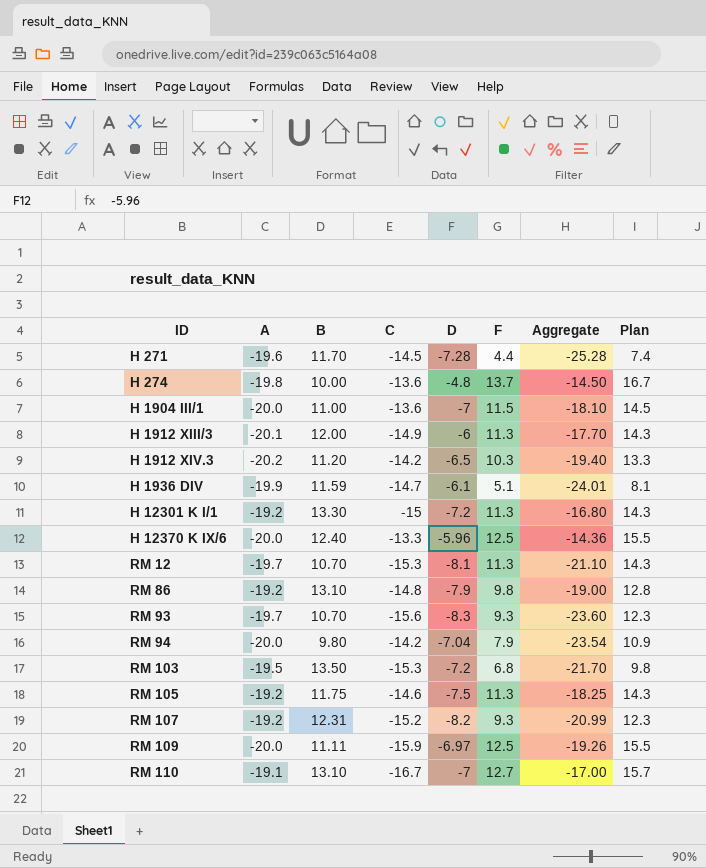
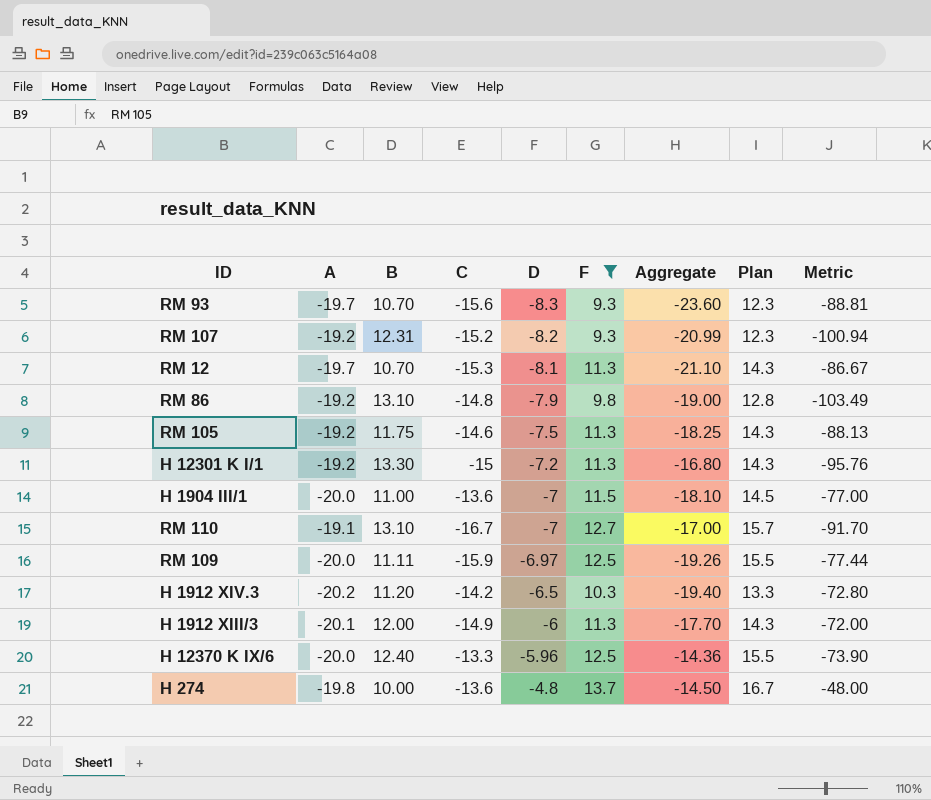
filter: none -> F >= 9.3
row order: ID ascending -> D ascending
column Metric | formula: none -> [B] * [D]

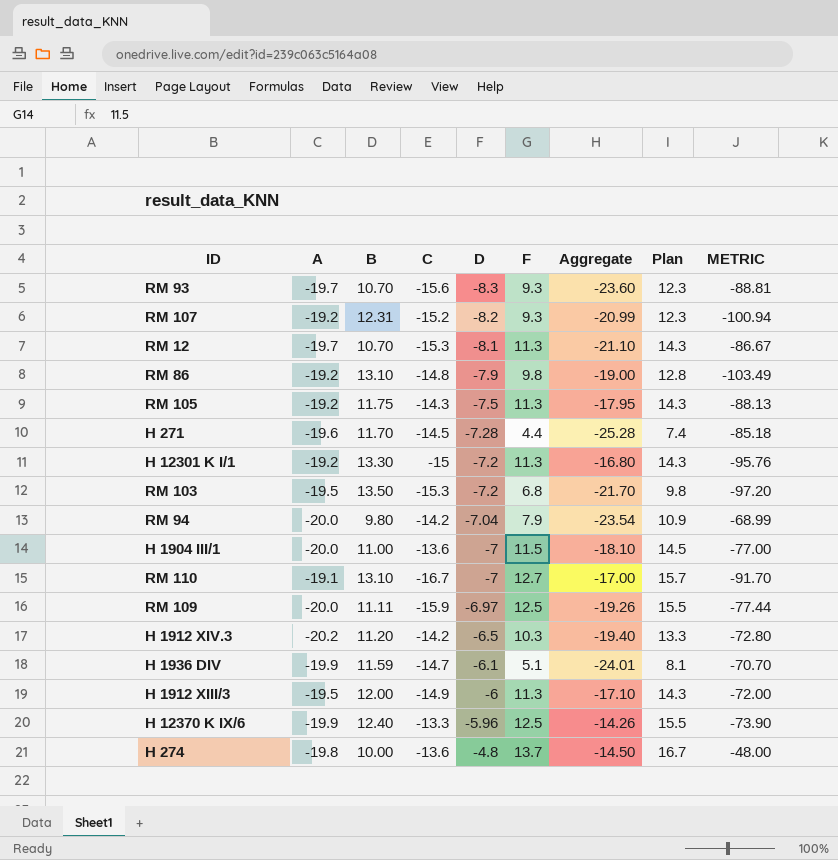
filter: F >= 9.3 -> none
column name: Metric -> METRIC
RM 105 | C: -14.6 -> -14.3
RM 105 | Aggregate: -18.25 -> -17.95
H 1912 XIII/3 | A: -20.1 -> -19.5
H 1912 XIII/3 | Aggregate: -17.70 -> -17.10
H 12370 K IX/6 | A: -20.0 -> -19.9
H 12370 K IX/6 | Aggregate: -14.36 -> -14.26

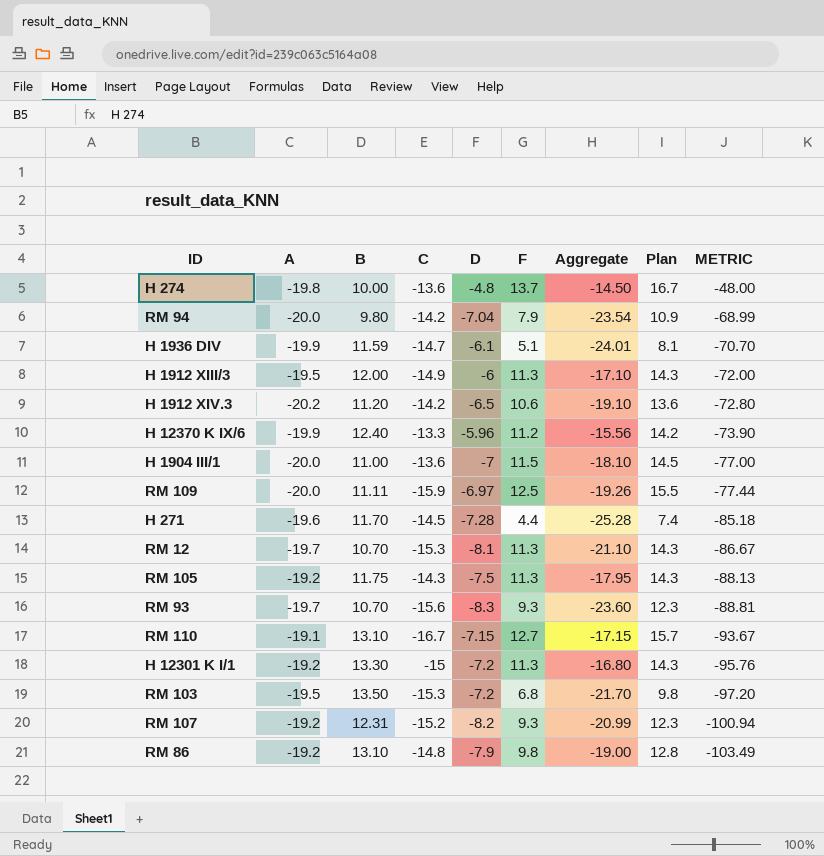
row order: D ascending -> METRIC descending
H 1912 XIV.3 | F: 10.3 -> 10.6
H 1912 XIV.3 | Aggregate: -19.40 -> -19.10
H 1912 XIV.3 | Plan: 13.3 -> 13.6
H 12370 K IX/6 | F: 12.5 -> 11.2
H 12370 K IX/6 | Aggregate: -14.26 -> -15.56
H 12370 K IX/6 | Plan: 15.5 -> 14.2
RM 110 | D: -7 -> -7.15
RM 110 | Aggregate: -17.00 -> -17.15
RM 110 | METRIC: -91.70 -> -93.67

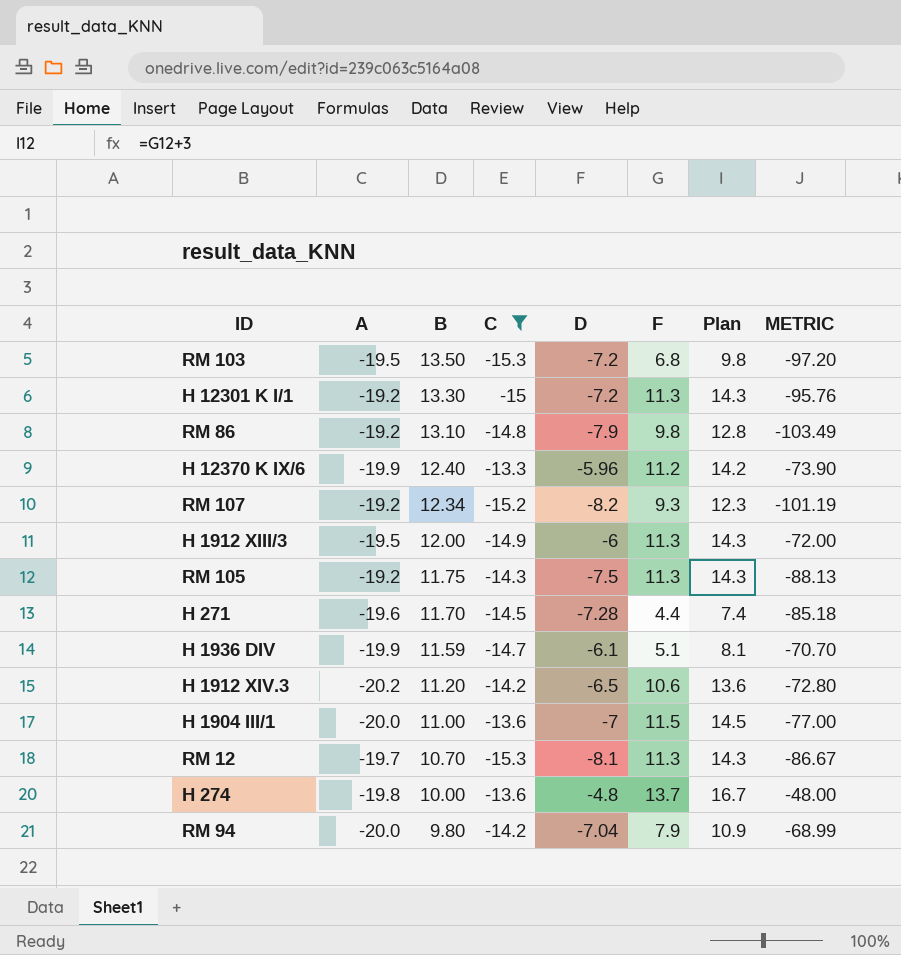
filter: none -> C >= -15.3
row order: METRIC descending -> B descending
column Aggregate | formula: [A] + [B] + [C] + [D] + [F] -> none
RM 107 | B: 12.31 -> 12.34
RM 107 | METRIC: -100.94 -> -101.19

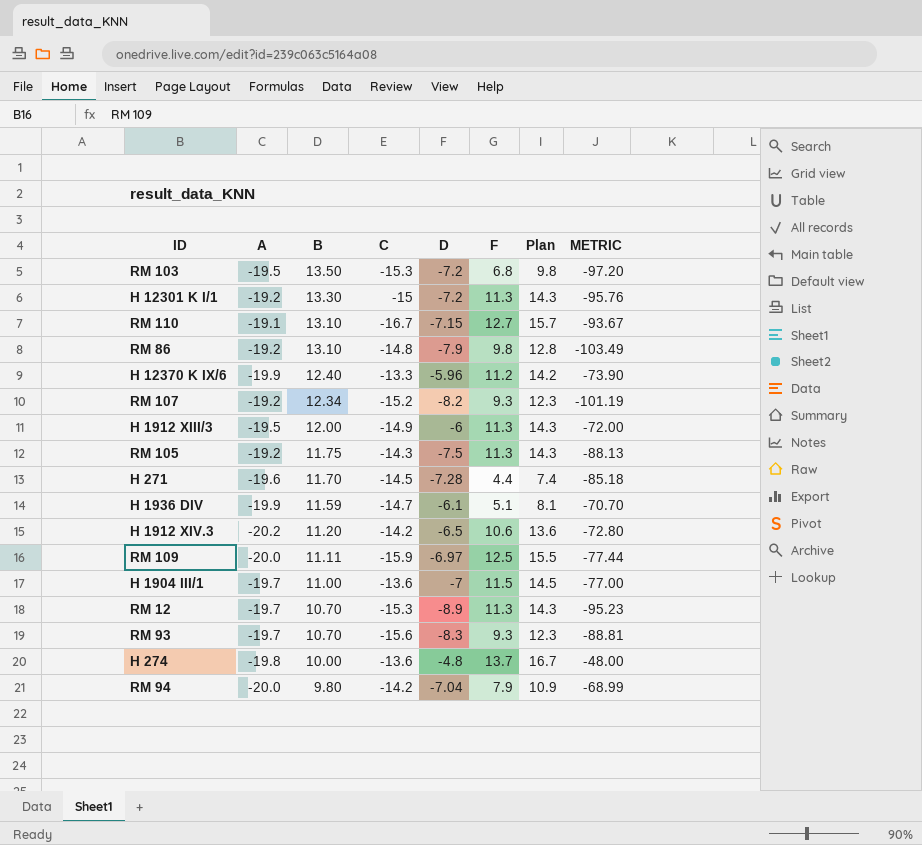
filter: C >= -15.3 -> none
H 1904 III/1 | A: -20.0 -> -19.7
RM 12 | D: -8.1 -> -8.9
RM 12 | METRIC: -86.67 -> -95.23

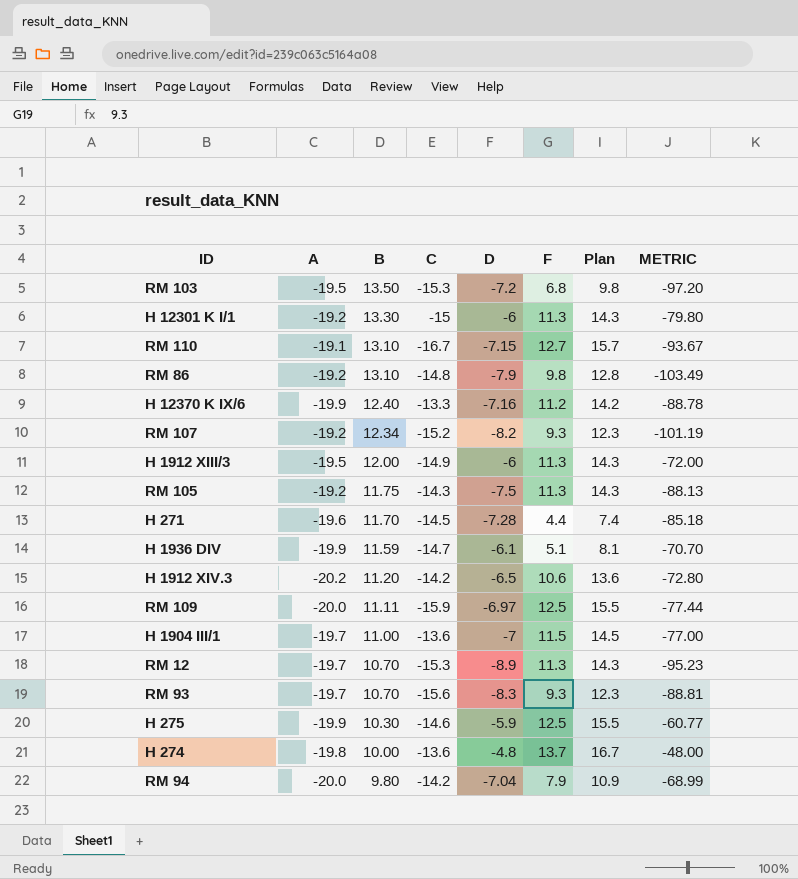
H 12301 K I/1 | D: -7.2 -> -6
H 12301 K I/1 | METRIC: -95.76 -> -79.80
H 12370 K IX/6 | D: -5.96 -> -7.16
H 12370 K IX/6 | METRIC: -73.90 -> -88.78
row H 275: none -> -19.9 | 10.30 | -14.6 | -5.9 | 12.5 | 15.5 | -60.77

